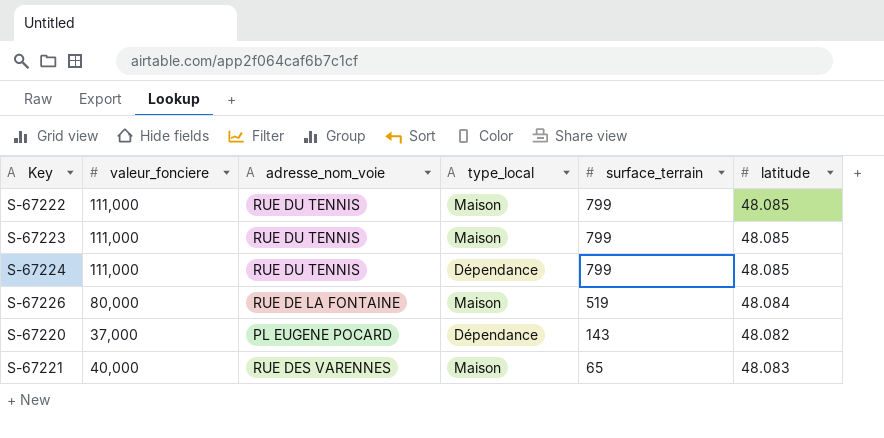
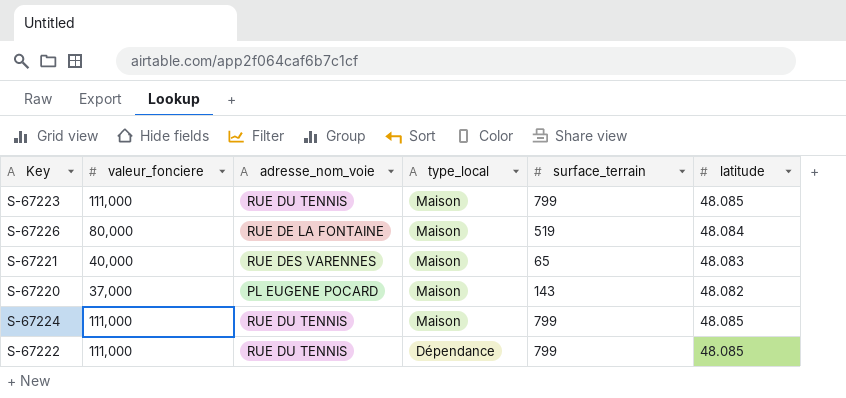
row order: surface_terrain descending -> type_local descending
S-67220 | type_local: Dépendance -> Maison
S-67224 | type_local: Dépendance -> Maison
S-67222 | type_local: Maison -> Dépendance

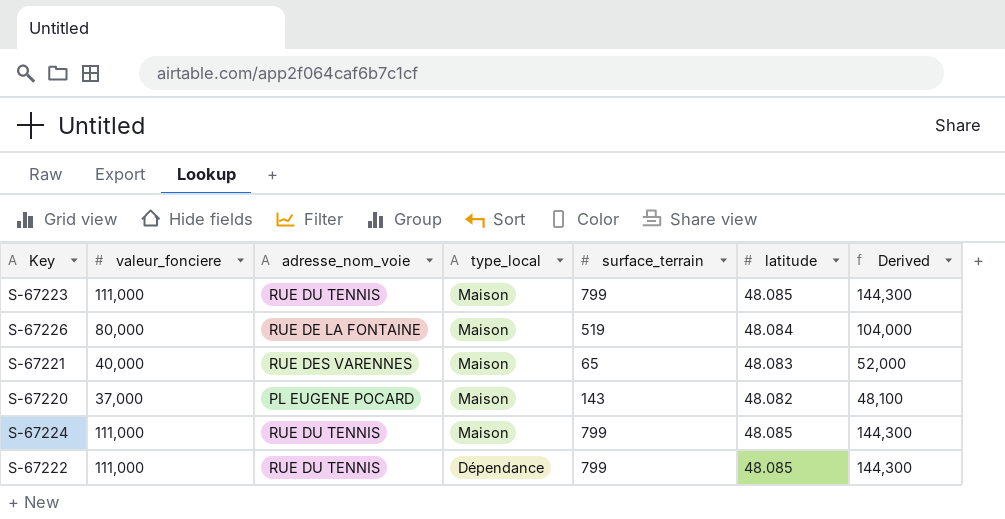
column Derived | formula: none -> [valeur_fonciere] * 1.3

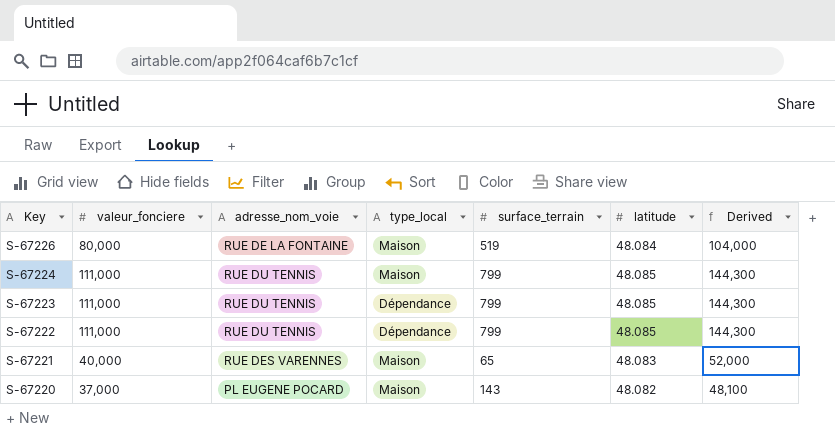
row order: type_local descending -> Key descending
S-67223 | type_local: Maison -> Dépendance

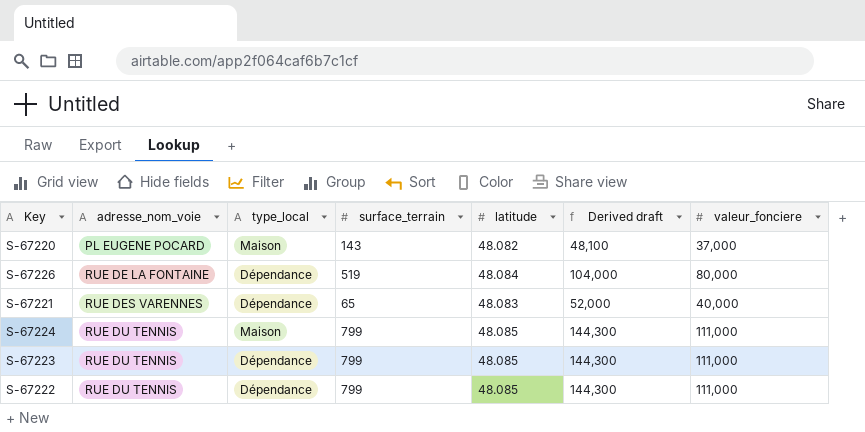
row order: Key descending -> adresse_nom_voie ascending
column name: Derived -> Derived draft
column valeur_fonciere | position: 2 -> 7
S-67226 | type_local: Maison -> Dépendance
S-67221 | type_local: Maison -> Dépendance

